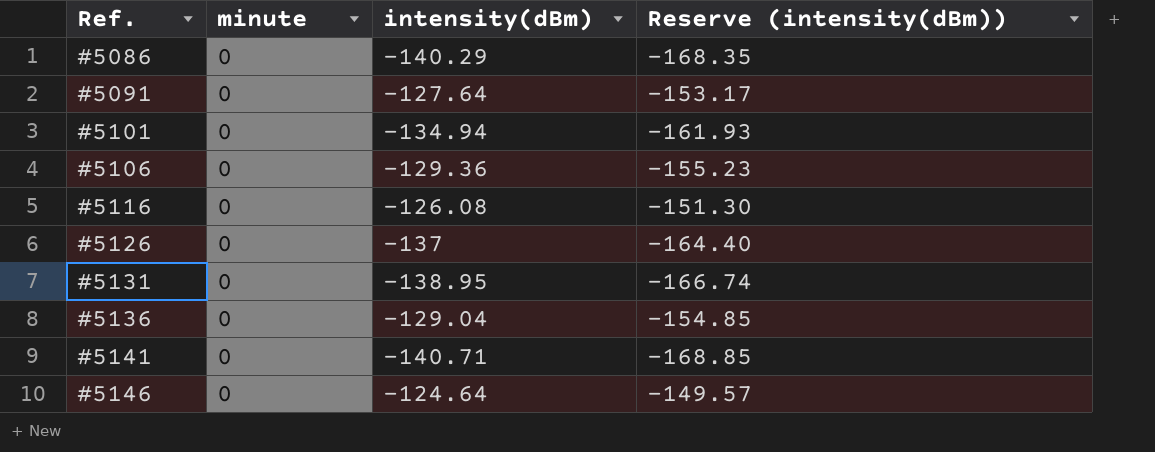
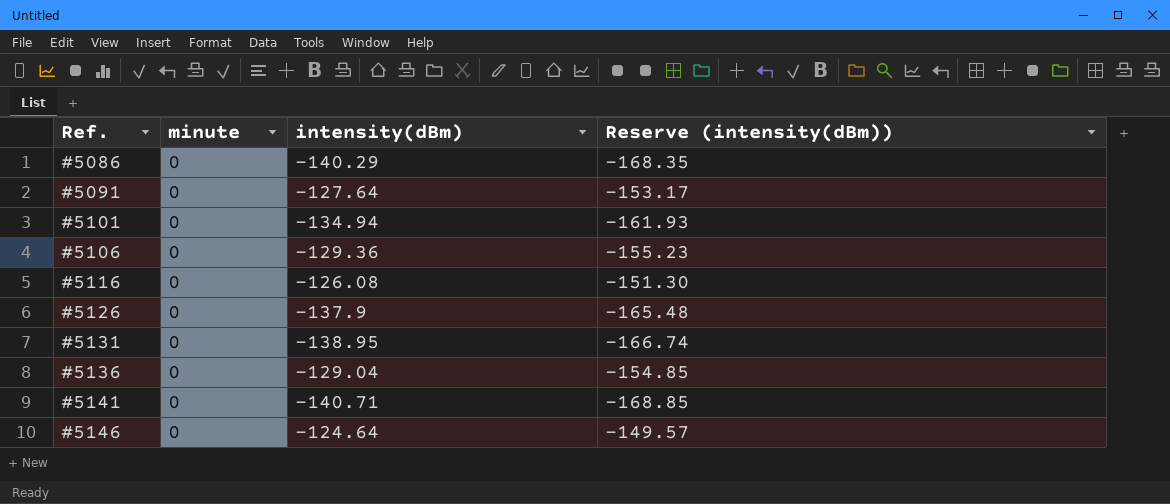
#5126 | intensity(dBm): -137 -> -137.9
#5126 | Reserve (intensity(dBm)): -164.40 -> -165.48

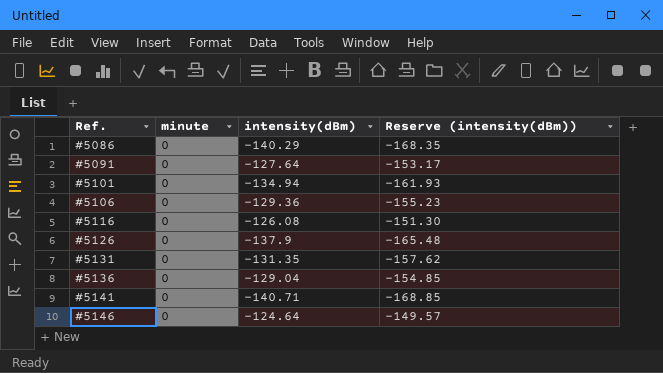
#5131 | intensity(dBm): -138.95 -> -131.35
#5131 | Reserve (intensity(dBm)): -166.74 -> -157.62

